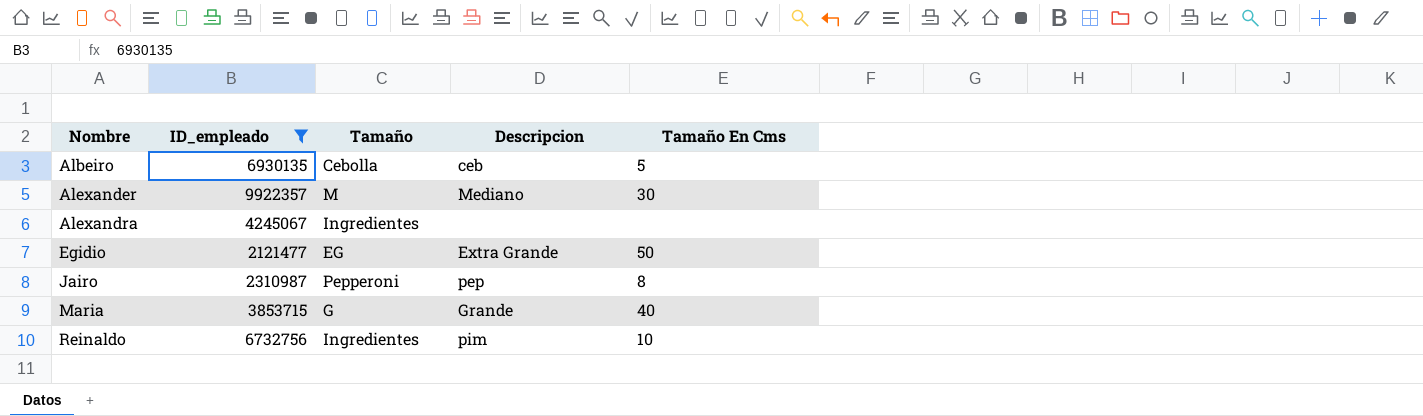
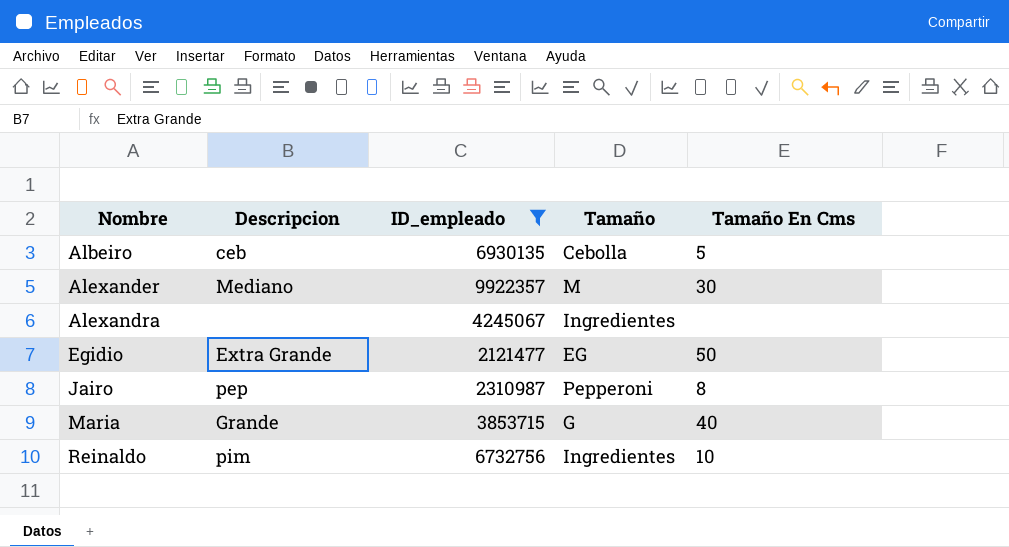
column Descripcion | position: 4 -> 2

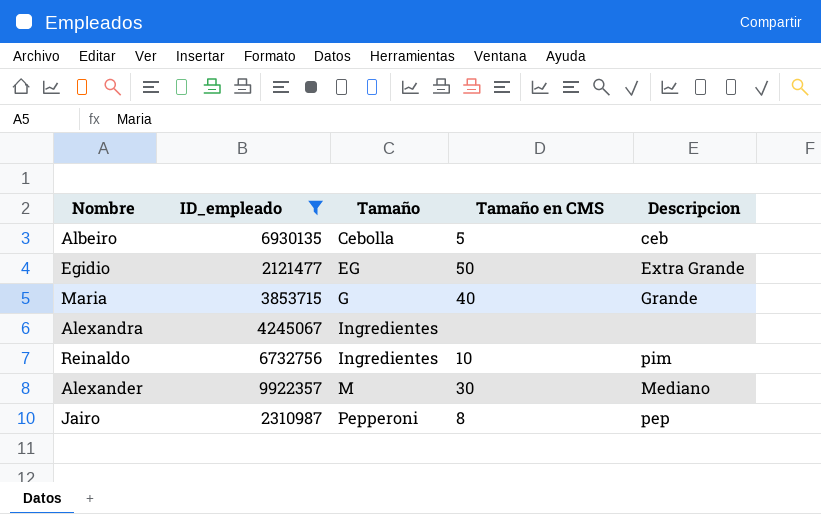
row order: Nombre ascending -> Tamaño ascending
column name: Tamaño En Cms -> Tamaño en CMS
column Descripcion | position: 2 -> 5

